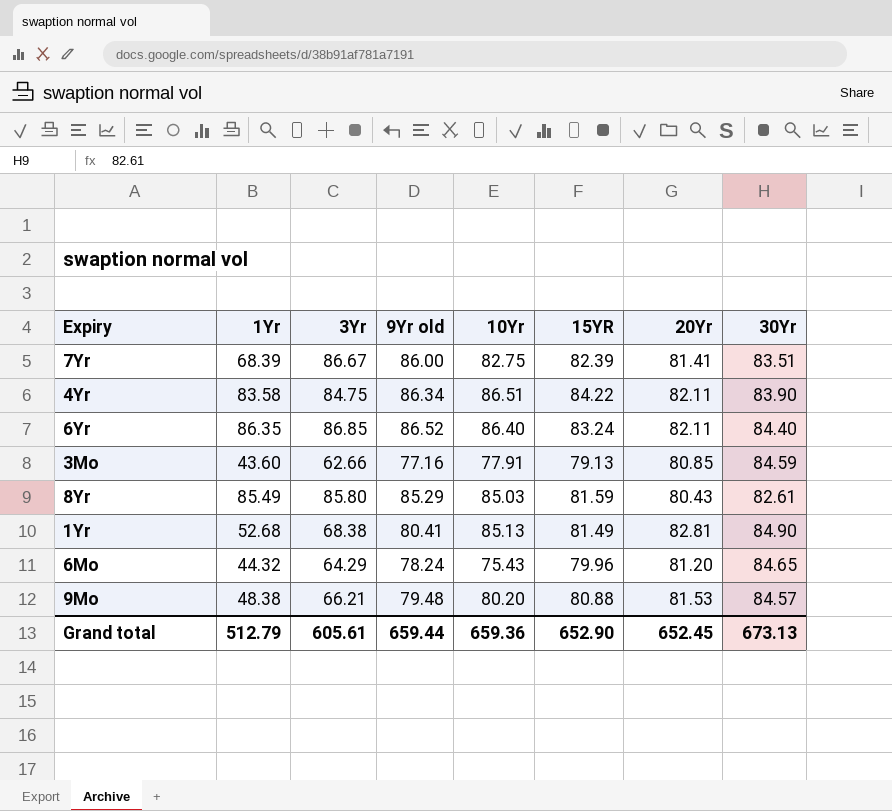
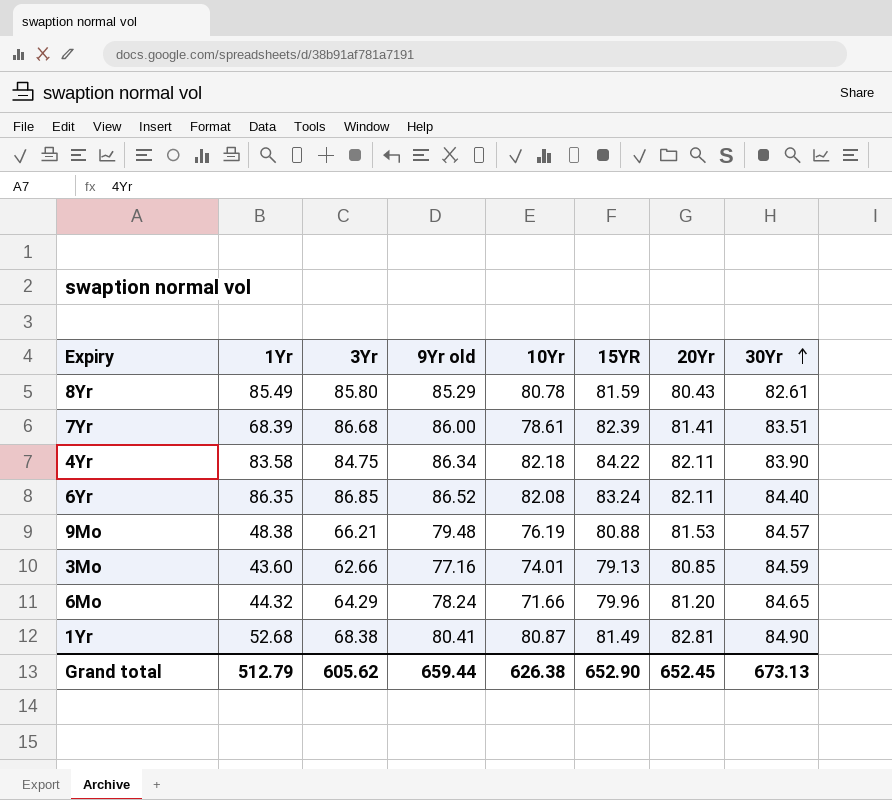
row order: none -> 30Yr ascending
8Yr | 10Yr: 85.03 -> 80.78
7Yr | 3Yr: 86.67 -> 86.68
7Yr | 10Yr: 82.75 -> 78.61
4Yr | 10Yr: 86.51 -> 82.18
6Yr | 10Yr: 86.40 -> 82.08
9Mo | 10Yr: 80.20 -> 76.19
3Mo | 10Yr: 77.91 -> 74.01
6Mo | 10Yr: 75.43 -> 71.66
1Yr | 10Yr: 85.13 -> 80.87
Grand total | 3Yr: 605.61 -> 605.62
Grand total | 10Yr: 659.36 -> 626.38

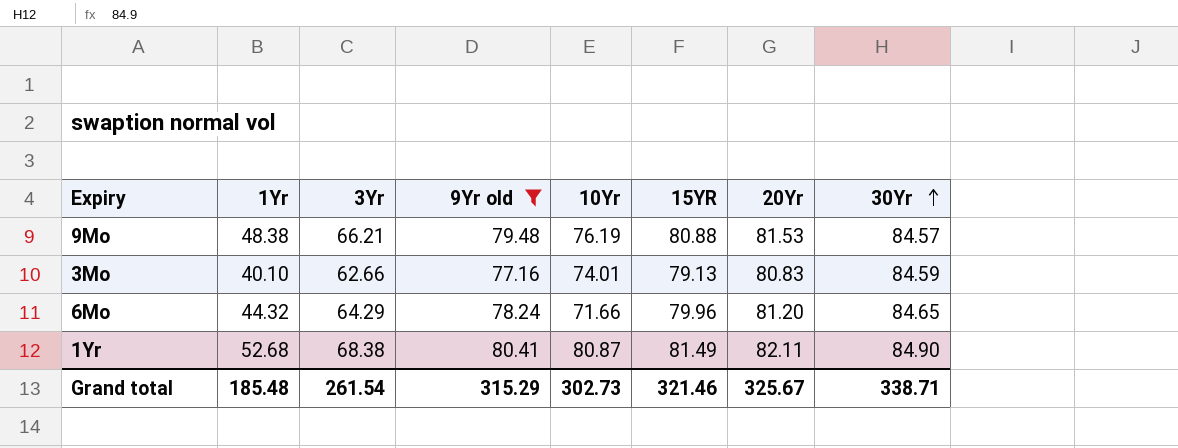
filter: none -> 9Yr old <= 80.41
3Mo | 1Yr: 43.60 -> 40.10
3Mo | 20Yr: 80.85 -> 80.83
1Yr | 20Yr: 82.81 -> 82.11
Grand total | 1Yr: 512.79 -> 185.48
Grand total | 3Yr: 605.62 -> 261.54
Grand total | 9Yr old: 659.44 -> 315.29
Grand total | 10Yr: 626.38 -> 302.73
Grand total | 15YR: 652.90 -> 321.46
Grand total | 20Yr: 652.45 -> 325.67
Grand total | 30Yr: 673.13 -> 338.71

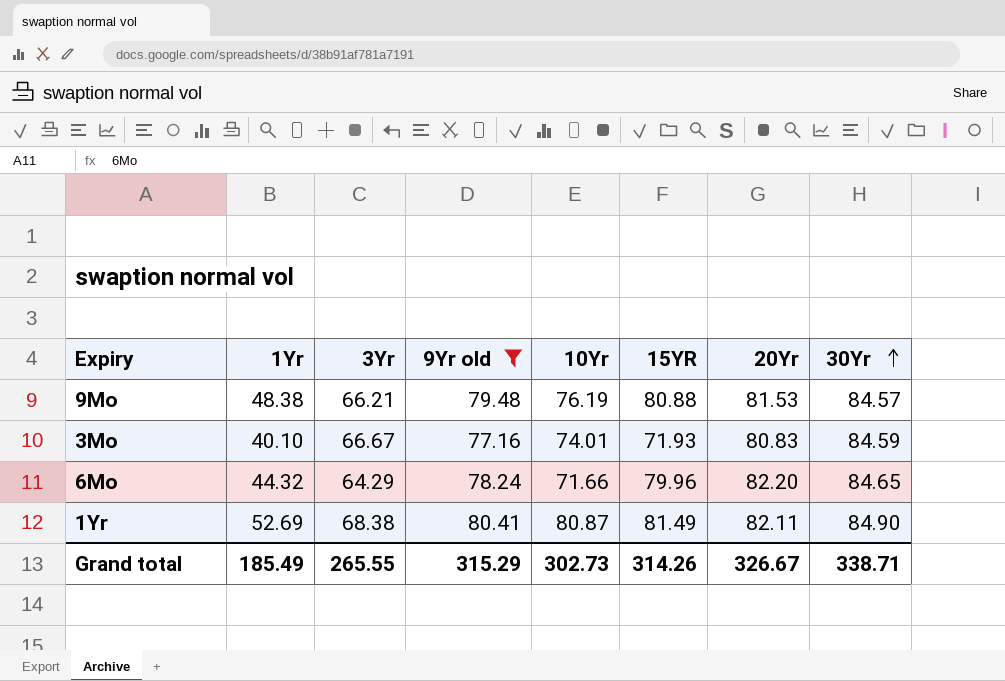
3Mo | 3Yr: 62.66 -> 66.67
3Mo | 15YR: 79.13 -> 71.93
6Mo | 20Yr: 81.20 -> 82.20
1Yr | 1Yr: 52.68 -> 52.69
Grand total | 1Yr: 185.48 -> 185.49
Grand total | 3Yr: 261.54 -> 265.55
Grand total | 15YR: 321.46 -> 314.26
Grand total | 20Yr: 325.67 -> 326.67

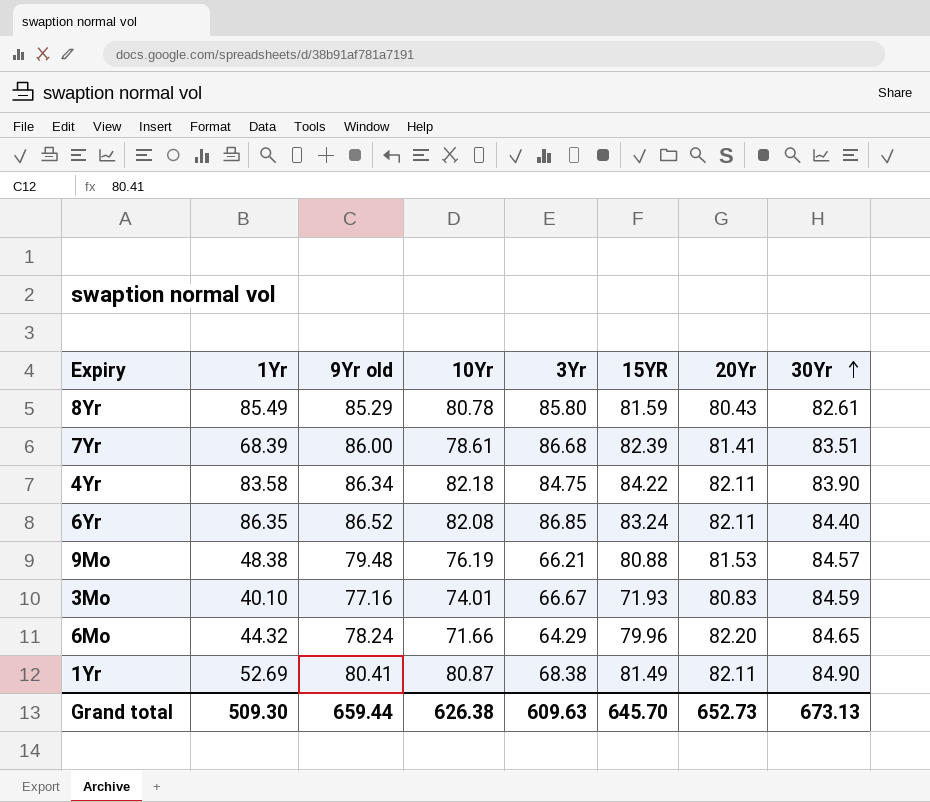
filter: 9Yr old <= 80.41 -> none
column 3Yr | position: 3 -> 5
Grand total | 1Yr: 185.49 -> 509.30
Grand total | 9Yr old: 315.29 -> 659.44
Grand total | 10Yr: 302.73 -> 626.38
Grand total | 3Yr: 265.55 -> 609.63
Grand total | 15YR: 314.26 -> 645.70
Grand total | 20Yr: 326.67 -> 652.73
Grand total | 30Yr: 338.71 -> 673.13

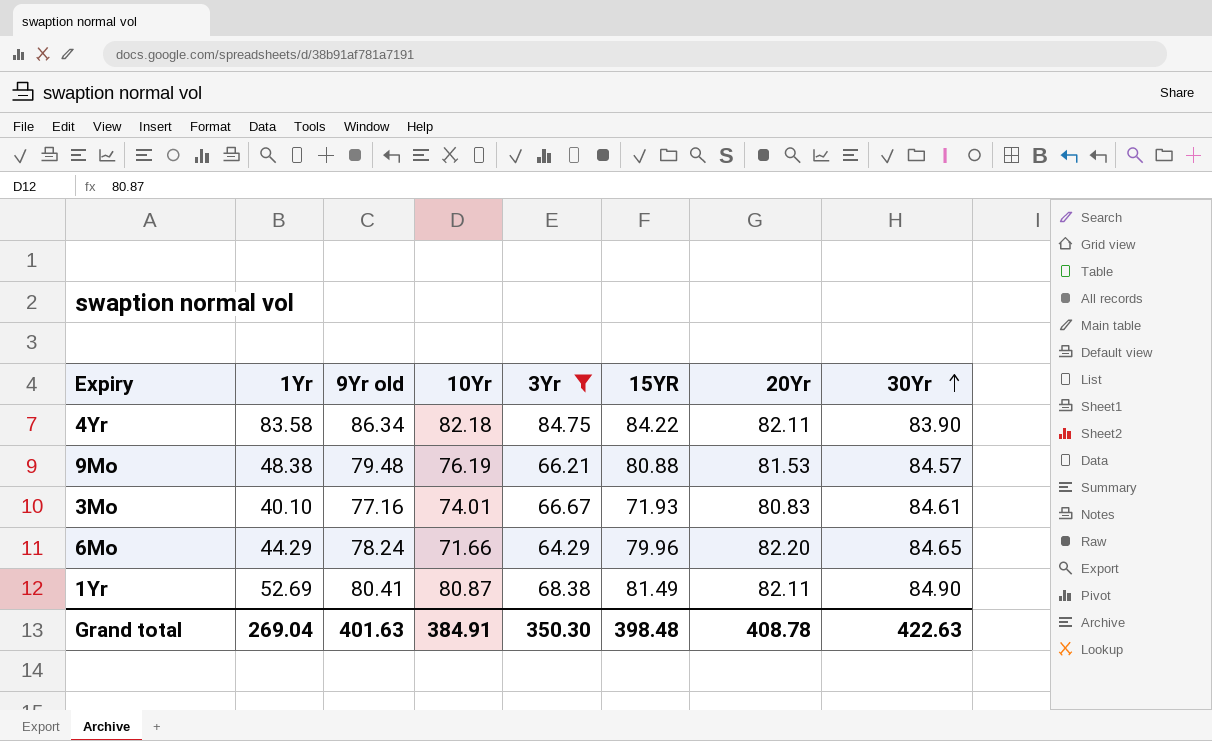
filter: none -> 3Yr <= 84.75
3Mo | 30Yr: 84.59 -> 84.61
6Mo | 1Yr: 44.32 -> 44.29
Grand total | 1Yr: 509.30 -> 269.04
Grand total | 9Yr old: 659.44 -> 401.63
Grand total | 10Yr: 626.38 -> 384.91
Grand total | 3Yr: 609.63 -> 350.30
Grand total | 15YR: 645.70 -> 398.48
Grand total | 20Yr: 652.73 -> 408.78
Grand total | 30Yr: 673.13 -> 422.63

